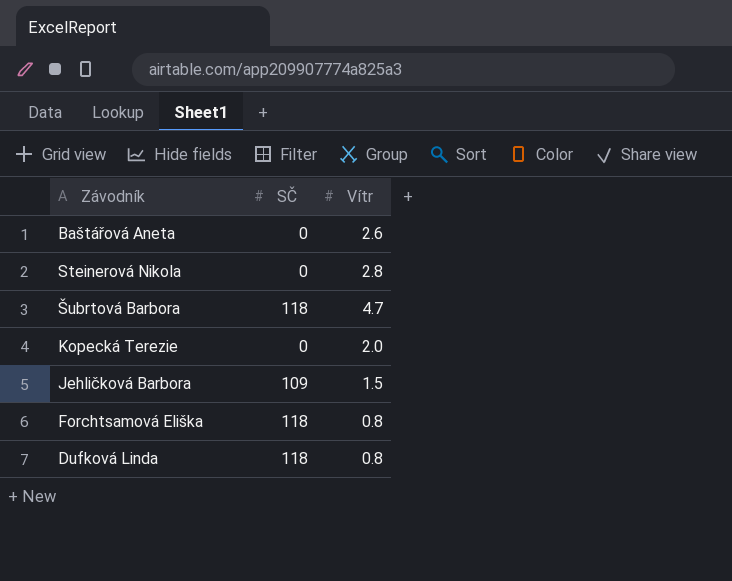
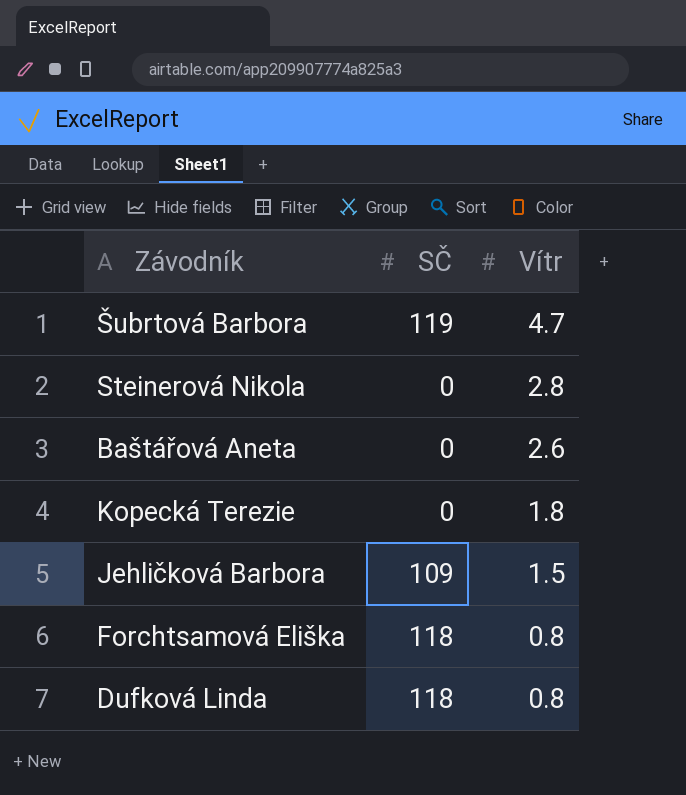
row order: none -> Vítr descending
Šubrtová Barbora | SČ: 118 -> 119
Kopecká Terezie | Vítr: 2.0 -> 1.8

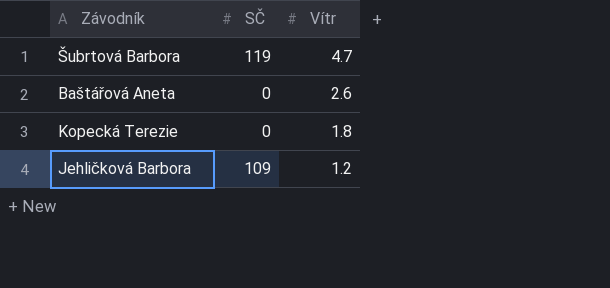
row Steinerová Nikola: 0 | 2.8 -> none
row Forchtsamová Eliška: 118 | 0.8 -> none
row Dufková Linda: 118 | 0.8 -> none
Jehličková Barbora | Vítr: 1.5 -> 1.2

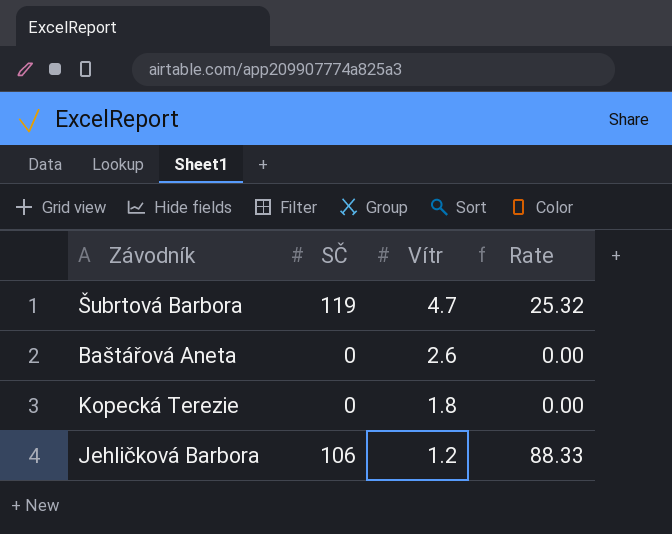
column Rate | formula: none -> [SČ] / [Vítr]
Jehličková Barbora | SČ: 109 -> 106

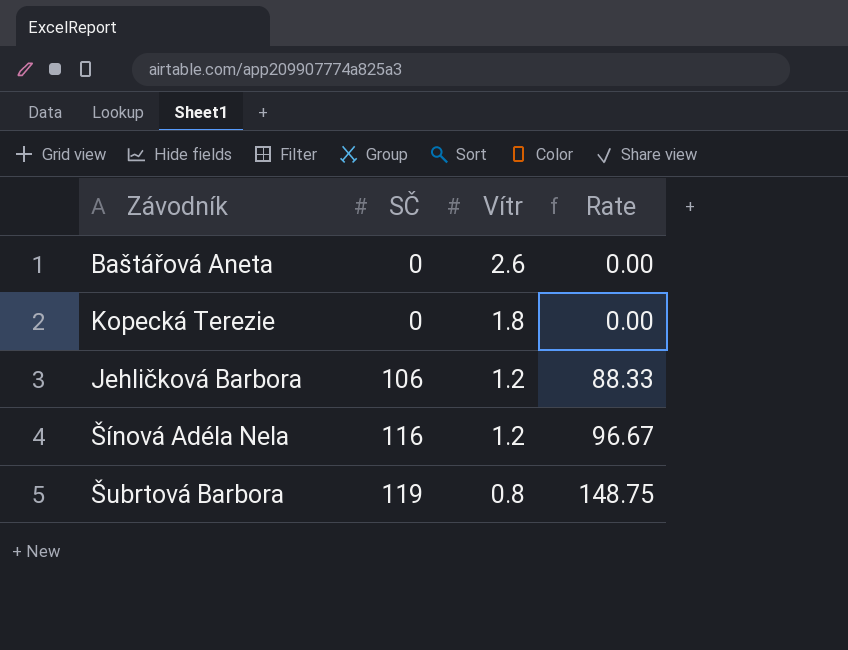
row order: Vítr descending -> SČ ascending
row Šínová Adéla Nela: none -> 116 | 1.2 | 96.67
Šubrtová Barbora | Vítr: 4.7 -> 0.8
Šubrtová Barbora | Rate: 25.32 -> 148.75

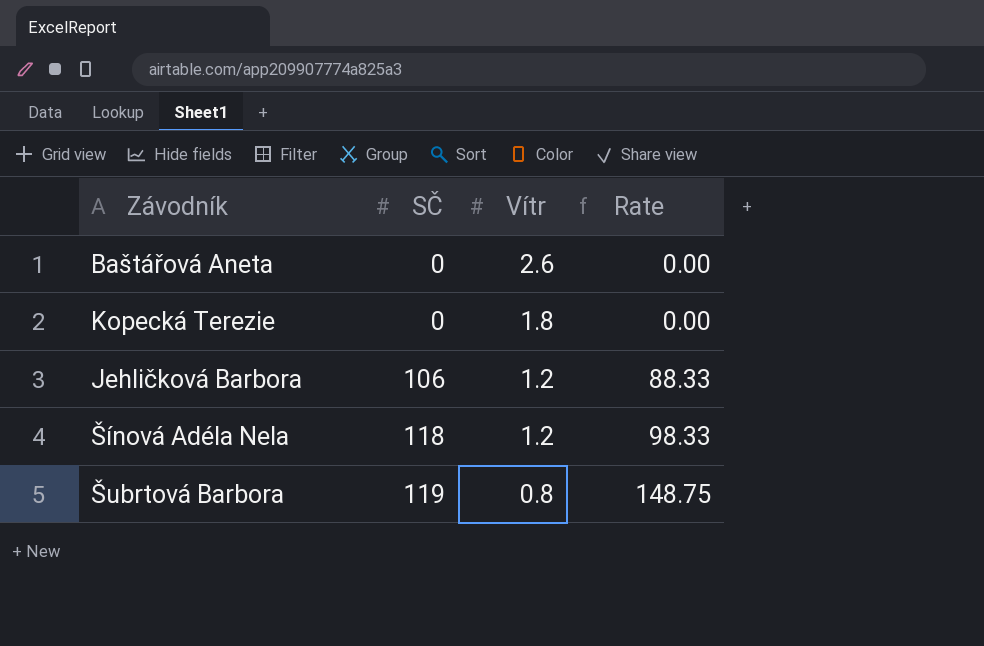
Šínová Adéla Nela | SČ: 116 -> 118
Šínová Adéla Nela | Rate: 96.67 -> 98.33

